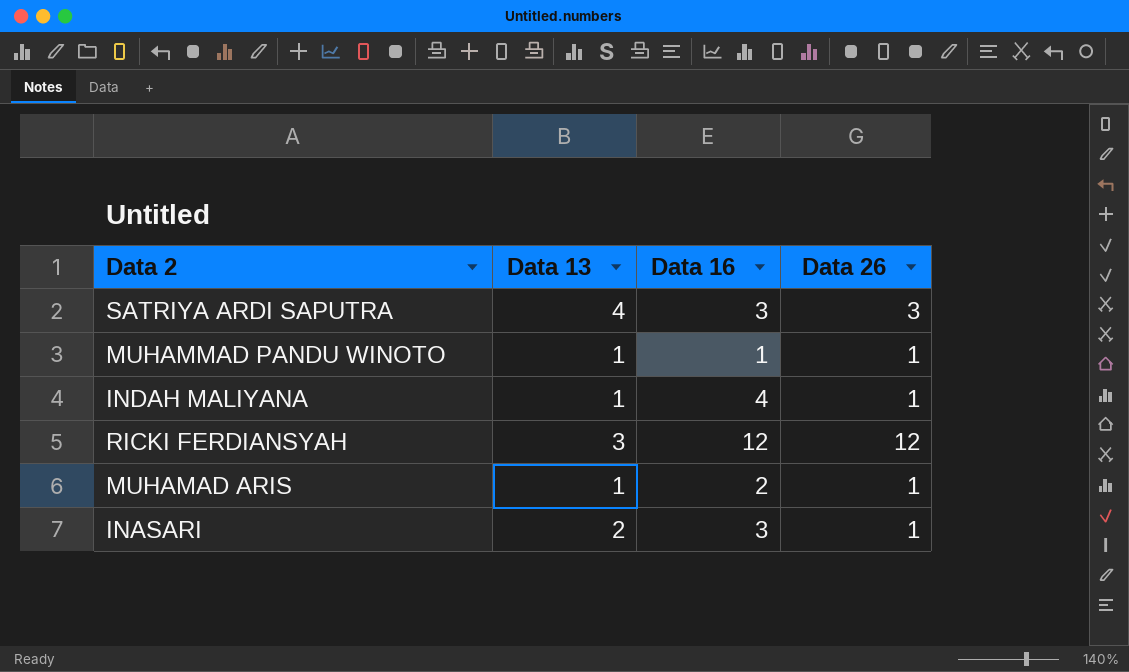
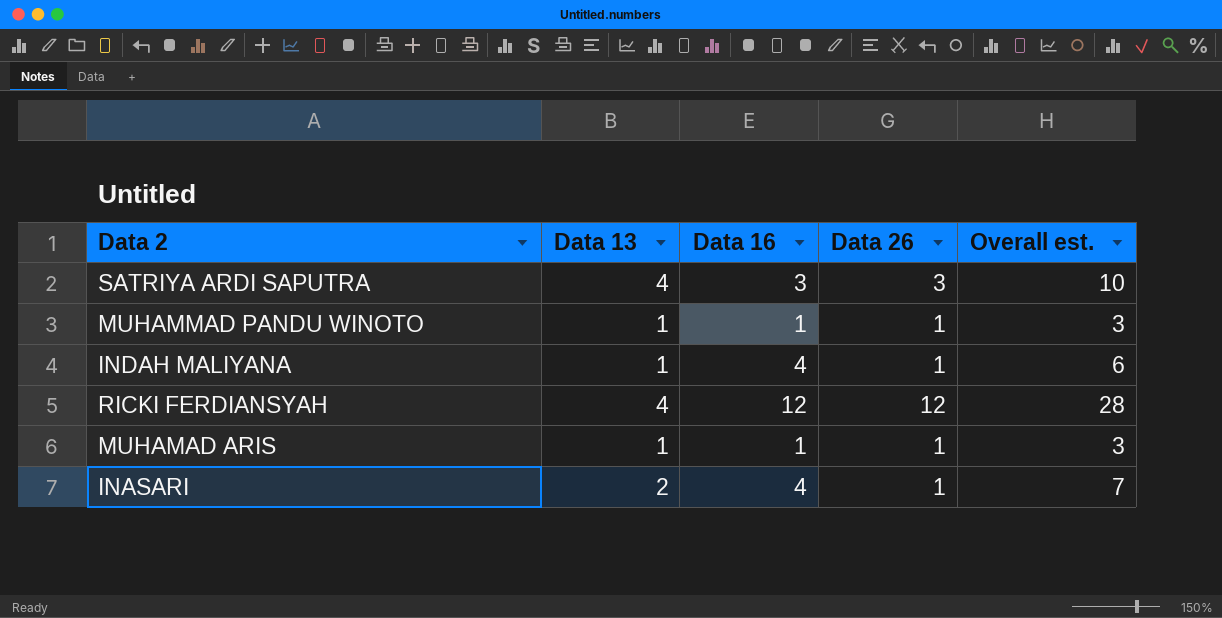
column Overall est. | formula: none -> [Data 13] + [Data 16] + [Data 26]
RICKI FERDIANSYAH | Data 13: 3 -> 4
MUHAMAD ARIS | Data 16: 2 -> 1
INASARI | Data 16: 3 -> 4

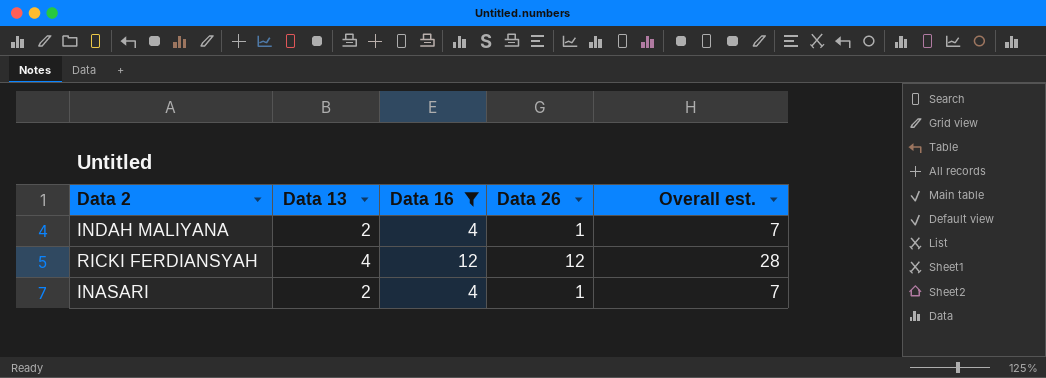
filter: none -> Data 16 >= 4
INDAH MALIYANA | Data 13: 1 -> 2
INDAH MALIYANA | Overall est.: 6 -> 7

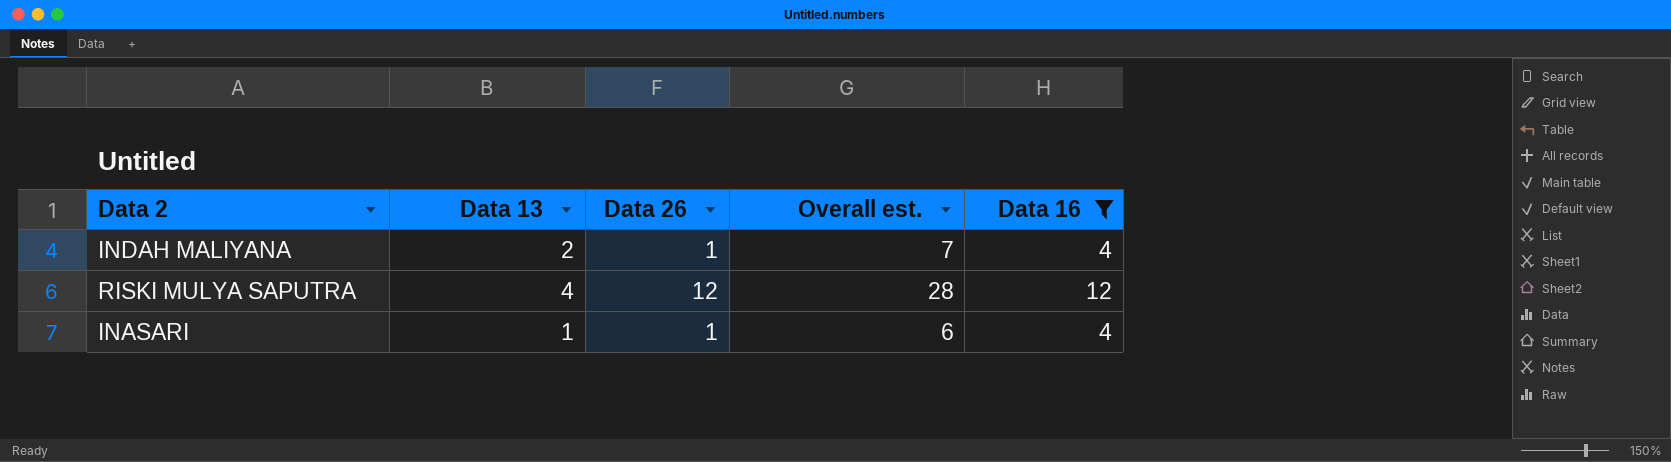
column Data 16 | position: 3 -> 5
row RICKI FERDIANSYAH: 4 | 12 | 12 | 28 -> none
row RISKI MULYA SAPUTRA: none -> 4 | 12 | 28 | 12
INASARI | Data 13: 2 -> 1
INASARI | Overall est.: 7 -> 6

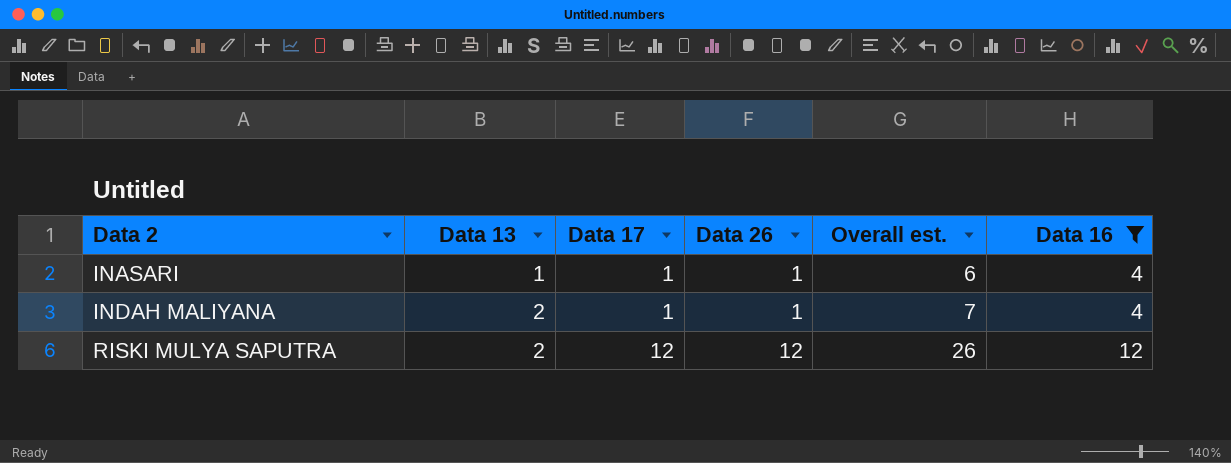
row order: none -> Data 2 ascending
column Data 17 | position: none -> 3
RISKI MULYA SAPUTRA | Data 13: 4 -> 2
RISKI MULYA SAPUTRA | Overall est.: 28 -> 26

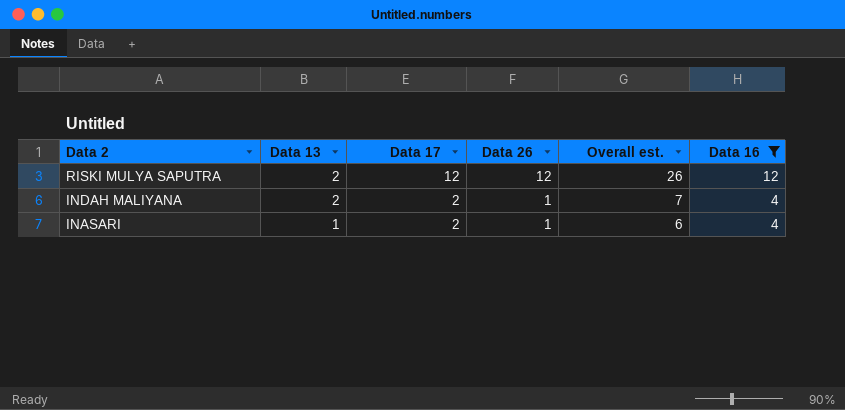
row order: Data 2 ascending -> Data 2 descending
INDAH MALIYANA | Data 17: 1 -> 2
INASARI | Data 17: 1 -> 2

